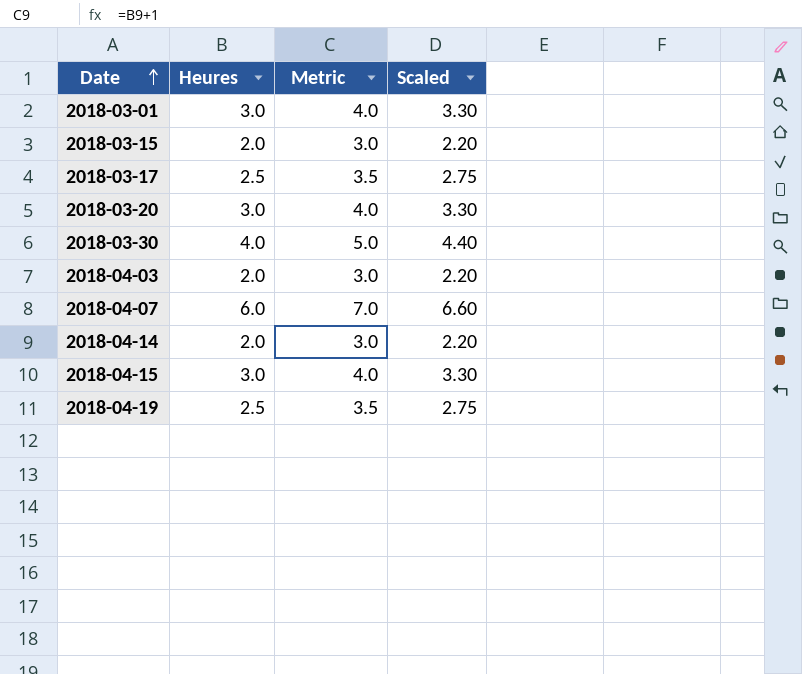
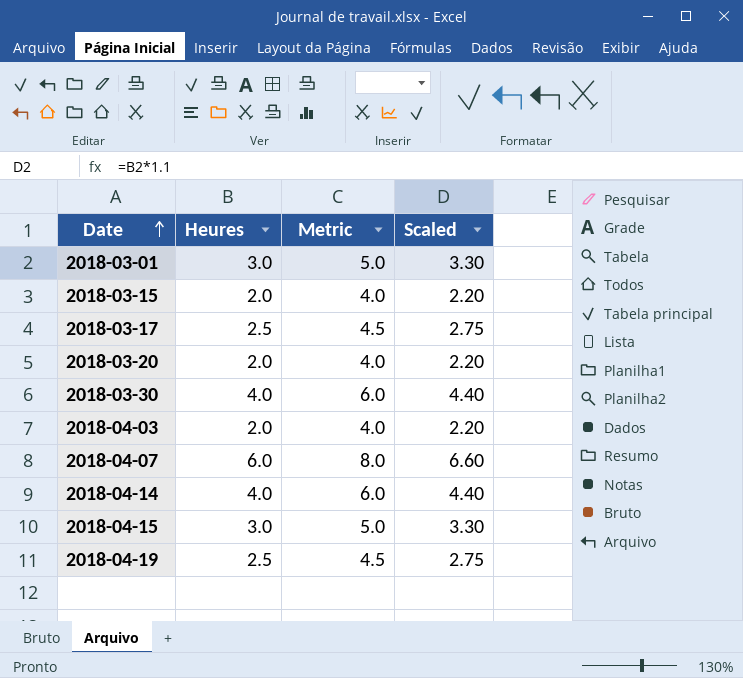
column Metric | formula: [Heures] + 1 -> [Heures] + 2
2018-03-20 | Heures: 3.0 -> 2.0
2018-03-20 | Scaled: 3.30 -> 2.20
2018-04-14 | Heures: 2.0 -> 4.0
2018-04-14 | Scaled: 2.20 -> 4.40

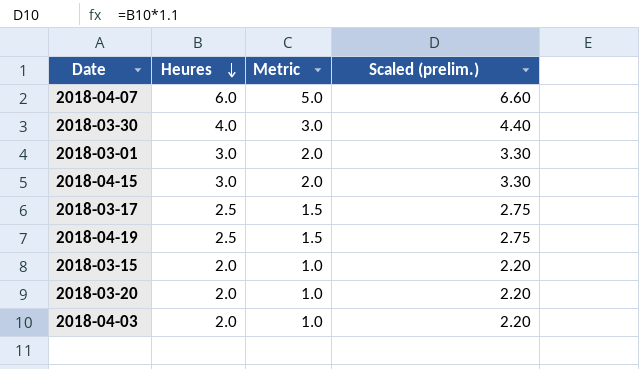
row order: Date ascending -> Heures descending
column Metric | formula: [Heures] + 2 -> [Heures] - 1
column name: Scaled -> Scaled (prelim.)
row 2018-04-14: 4.0 | 6.0 | 4.40 -> none

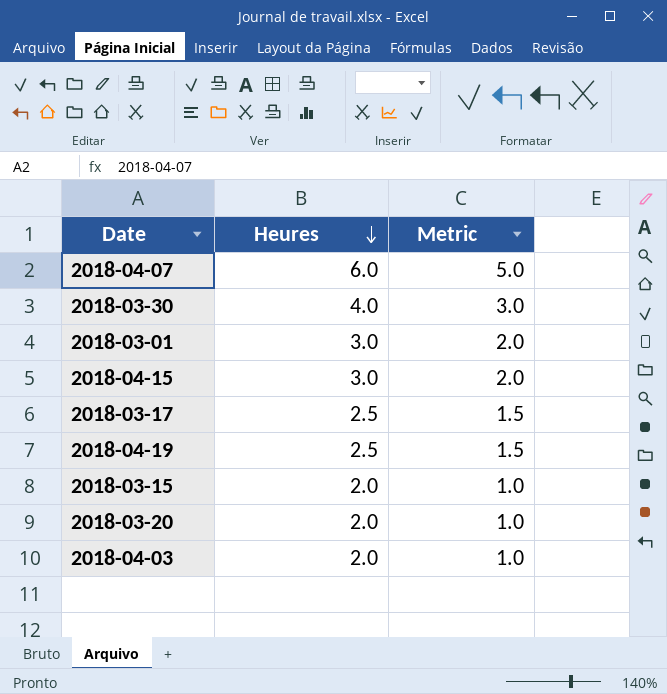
column Scaled (prelim.) | formula: [Heures] * 1.1 -> none

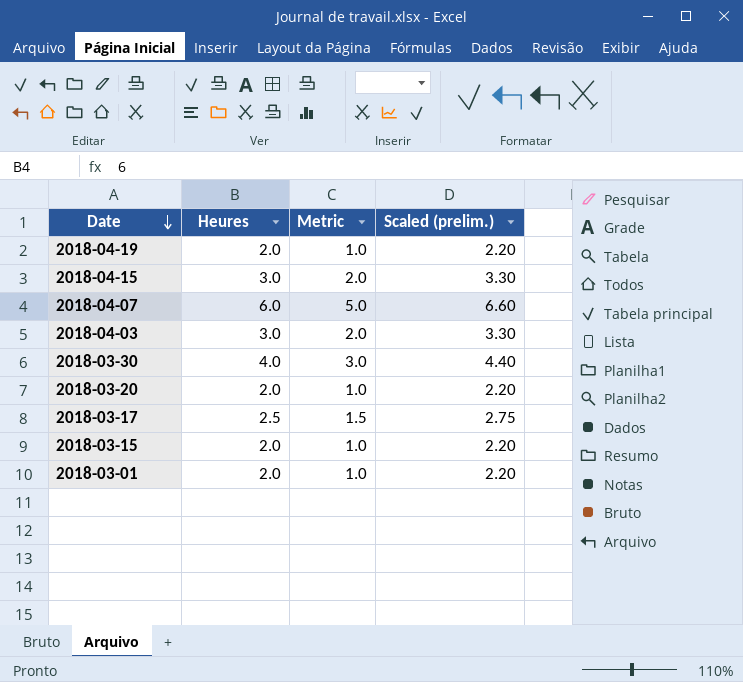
row order: Heures descending -> Date descending
column Scaled (prelim.) | formula: none -> [Heures] * 1.1
2018-04-19 | Heures: 2.5 -> 2.0
2018-04-19 | Metric: 1.5 -> 1.0
2018-04-03 | Heures: 2.0 -> 3.0
2018-04-03 | Metric: 1.0 -> 2.0
2018-03-01 | Heures: 3.0 -> 2.0
2018-03-01 | Metric: 2.0 -> 1.0

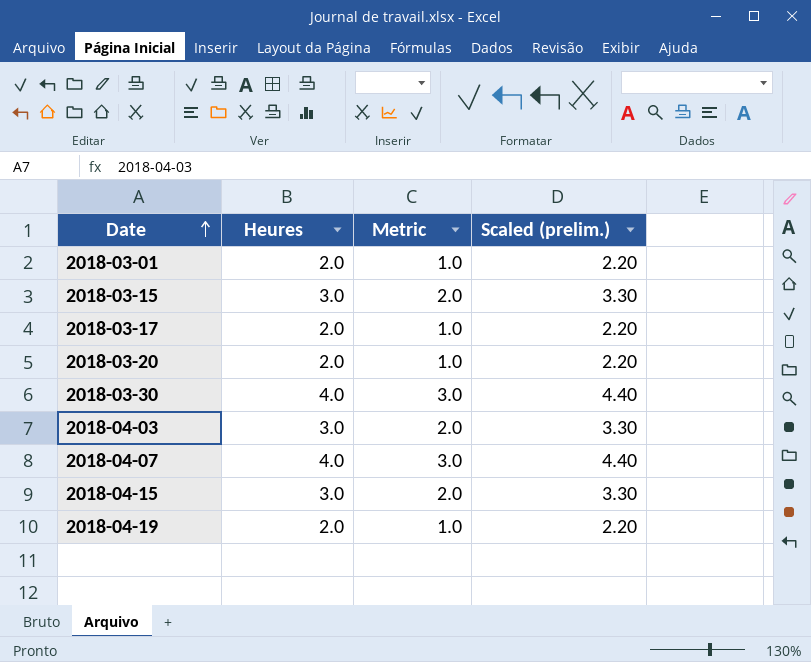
row order: Date descending -> Date ascending
2018-03-15 | Heures: 2.0 -> 3.0
2018-03-15 | Metric: 1.0 -> 2.0
2018-03-15 | Scaled (prelim.): 2.20 -> 3.30
2018-03-17 | Heures: 2.5 -> 2.0
2018-03-17 | Metric: 1.5 -> 1.0
2018-03-17 | Scaled (prelim.): 2.75 -> 2.20
2018-04-07 | Heures: 6.0 -> 4.0
2018-04-07 | Metric: 5.0 -> 3.0
2018-04-07 | Scaled (prelim.): 6.60 -> 4.40

